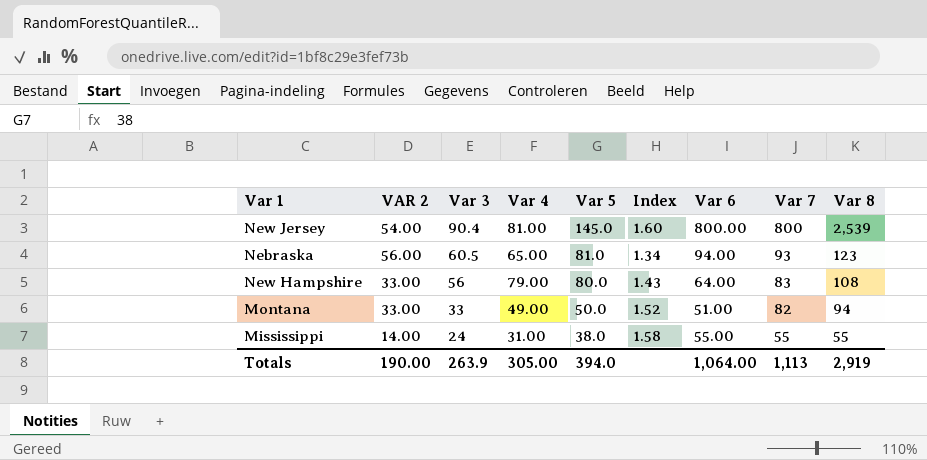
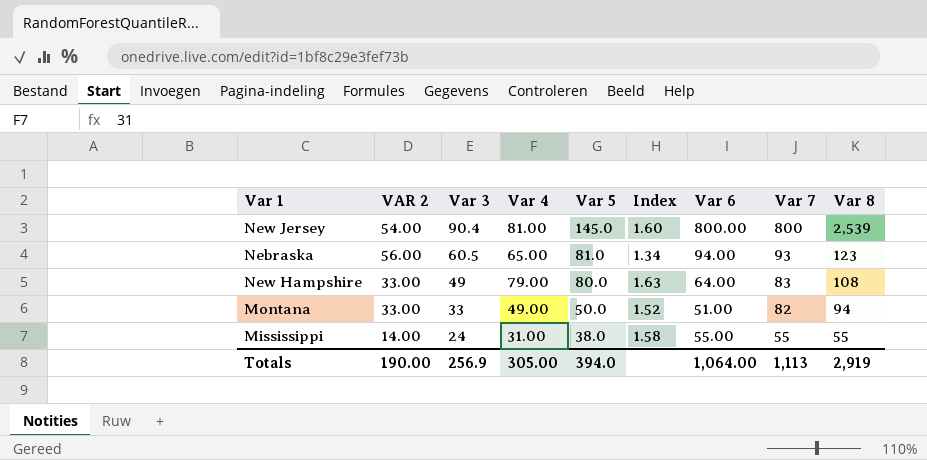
New Hampshire | Var 3: 56 -> 49
New Hampshire | Index: 1.43 -> 1.63
Totals | Var 3: 263.9 -> 256.9

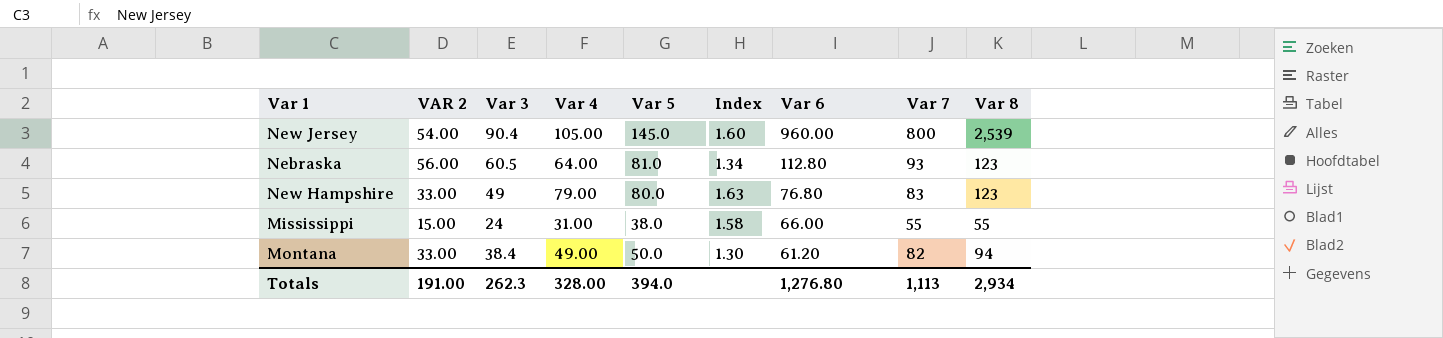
row order: Var 3 descending -> Var 6 descending
New Jersey | Var 4: 81.00 -> 105.00
New Jersey | Var 6: 800.00 -> 960.00
Nebraska | Var 4: 65.00 -> 64.00
Nebraska | Var 6: 94.00 -> 112.80
New Hampshire | Var 6: 64.00 -> 76.80
New Hampshire | Var 8: 108 -> 123
Mississippi | VAR 2: 14.00 -> 15.00
Mississippi | Var 6: 55.00 -> 66.00
Montana | Var 3: 33 -> 38.4
Montana | Index: 1.52 -> 1.30
Montana | Var 6: 51.00 -> 61.20
Totals | VAR 2: 190.00 -> 191.00
Totals | Var 3: 256.9 -> 262.3
Totals | Var 4: 305.00 -> 328.00
Totals | Var 6: 1,064.00 -> 1,276.80
Totals | Var 8: 2,919 -> 2,934

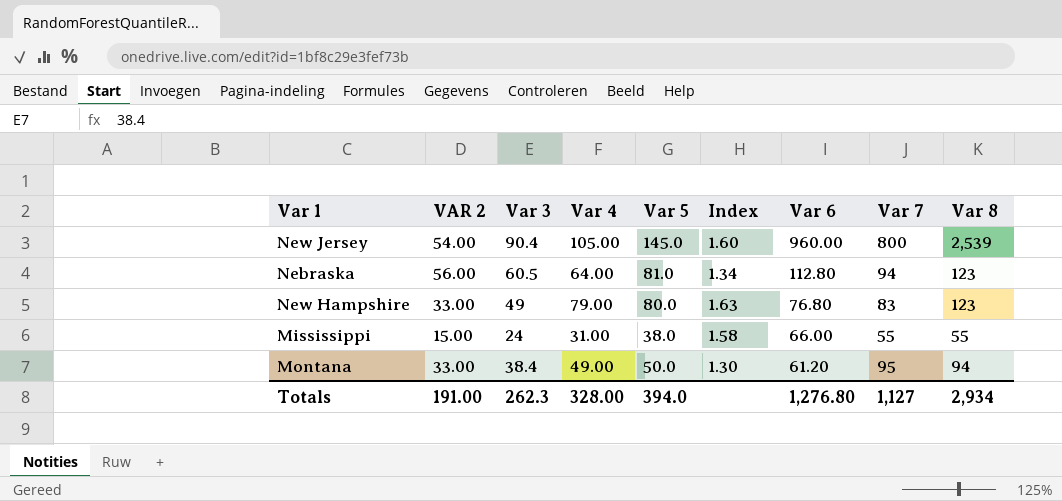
Nebraska | Var 7: 93 -> 94
Montana | Var 7: 82 -> 95
Totals | Var 7: 1,113 -> 1,127

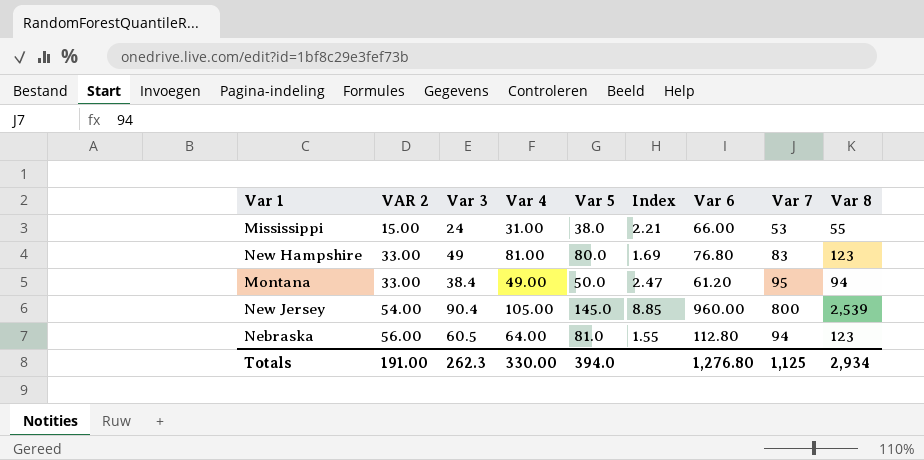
row order: Var 6 descending -> VAR 2 ascending
column Index | formula: [Var 5] / [Var 3] -> [Var 7] / [Var 3]
Mississippi | Var 7: 55 -> 53
New Hampshire | Var 4: 79.00 -> 81.00
Totals | Var 4: 328.00 -> 330.00
Totals | Var 7: 1,127 -> 1,125

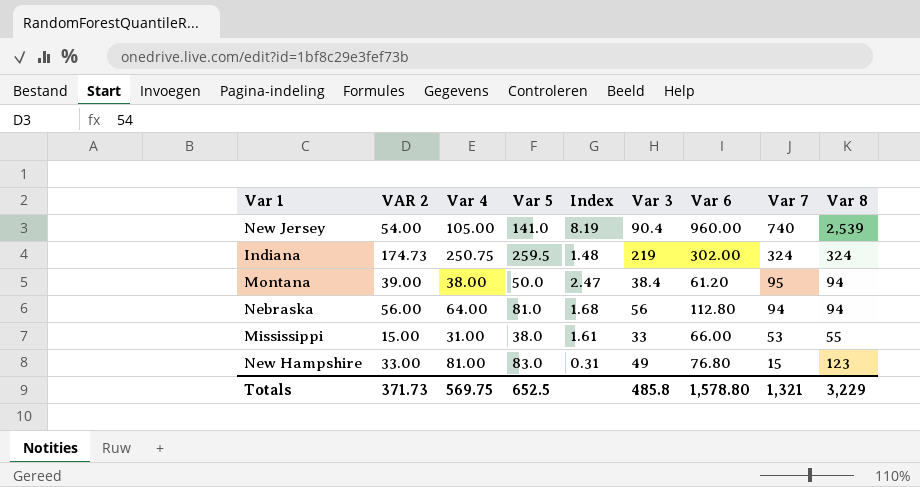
row order: VAR 2 ascending -> Var 7 descending
column Var 3 | position: 3 -> 6
New Jersey | Var 5: 145.0 -> 141.0
New Jersey | Index: 8.85 -> 8.19
New Jersey | Var 7: 800 -> 740
row Indiana: none -> 174.73 | 250.75 | 259.5 | 1.48 | 219 | 302.00 | 324 | 324
Montana | VAR 2: 33.00 -> 39.00
Montana | Var 4: 49.00 -> 38.00
Nebraska | Index: 1.55 -> 1.68
Nebraska | Var 3: 60.5 -> 56
Nebraska | Var 8: 123 -> 94
Mississippi | Index: 2.21 -> 1.61
Mississippi | Var 3: 24 -> 33
New Hampshire | Var 5: 80.0 -> 83.0
New Hampshire | Index: 1.69 -> 0.31
New Hampshire | Var 7: 83 -> 15
Totals | VAR 2: 191.00 -> 371.73
Totals | Var 4: 330.00 -> 569.75
Totals | Var 5: 394.0 -> 652.5
Totals | Var 3: 262.3 -> 485.8
Totals | Var 6: 1,276.80 -> 1,578.80
Totals | Var 7: 1,125 -> 1,321
Totals | Var 8: 2,934 -> 3,229

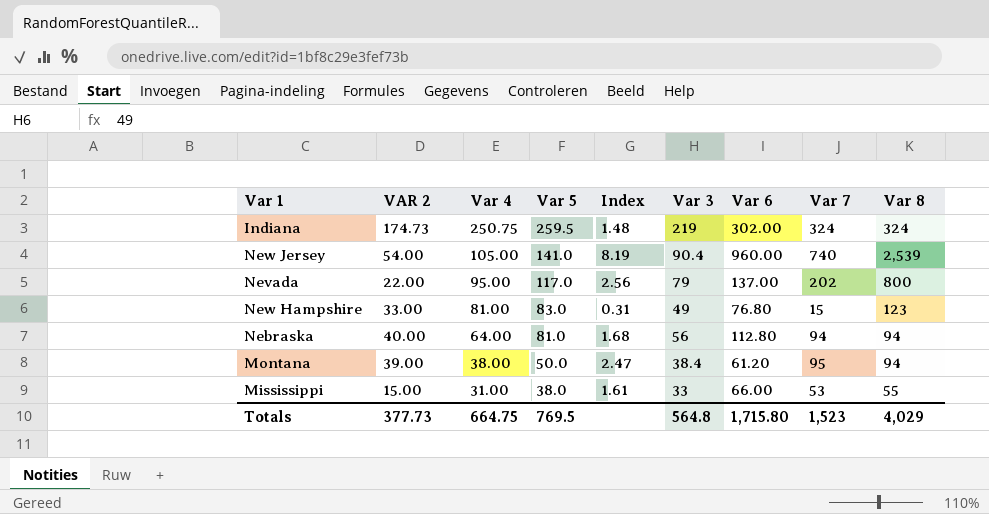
row order: Var 7 descending -> Var 4 descending
row Nevada: none -> 22.00 | 95.00 | 117.0 | 2.56 | 79 | 137.00 | 202 | 800
Nebraska | VAR 2: 56.00 -> 40.00
Totals | VAR 2: 371.73 -> 377.73
Totals | Var 4: 569.75 -> 664.75
Totals | Var 5: 652.5 -> 769.5
Totals | Var 3: 485.8 -> 564.8
Totals | Var 6: 1,578.80 -> 1,715.80
Totals | Var 7: 1,321 -> 1,523
Totals | Var 8: 3,229 -> 4,029

